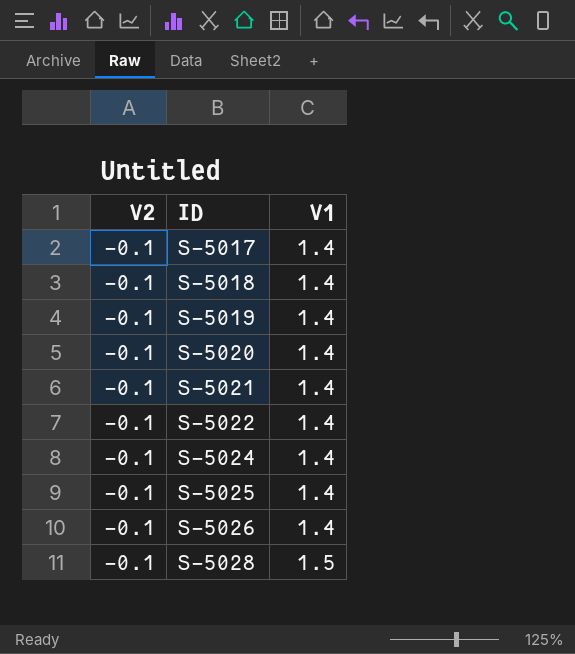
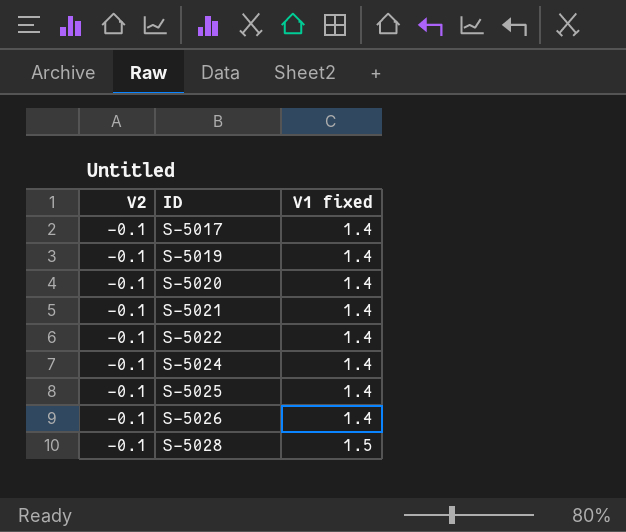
column name: V1 -> V1 fixed
row S-5018: -0.1 | 1.4 -> none

